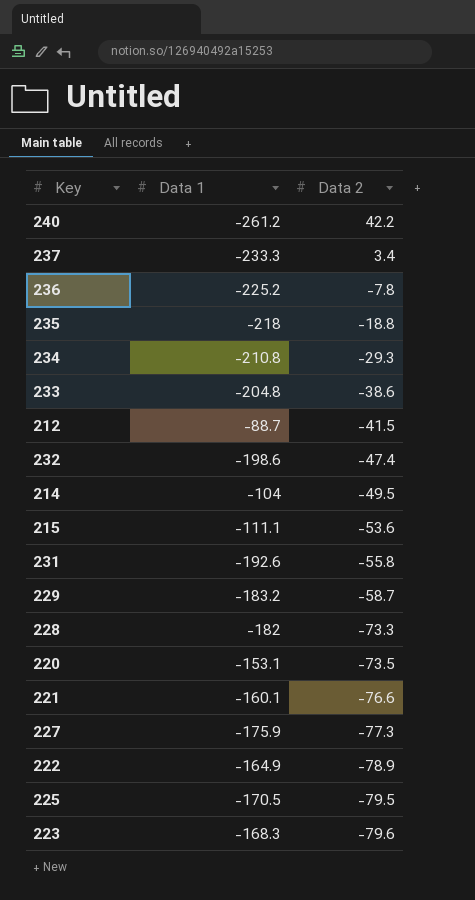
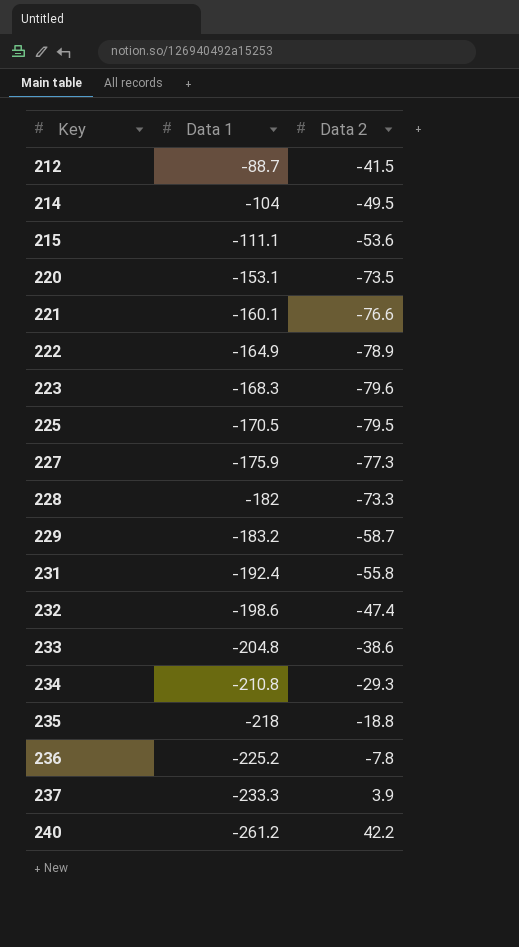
row order: Data 2 descending -> Key ascending
231 | Data 1: -192.6 -> -192.4
237 | Data 2: 3.4 -> 3.9

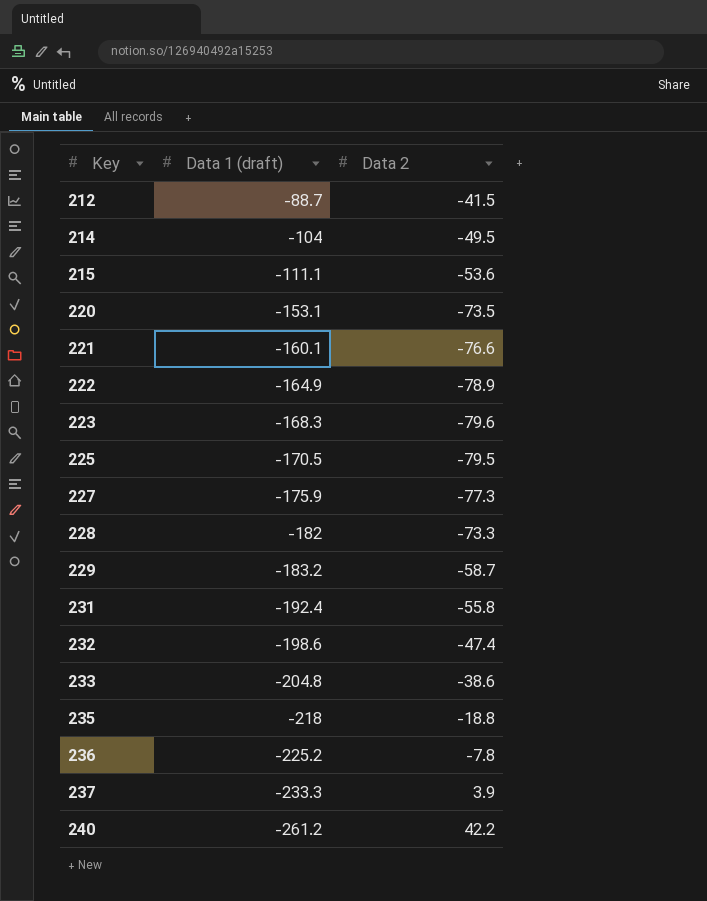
column name: Data 1 -> Data 1 (draft)
row 234: -210.8 | -29.3 -> none

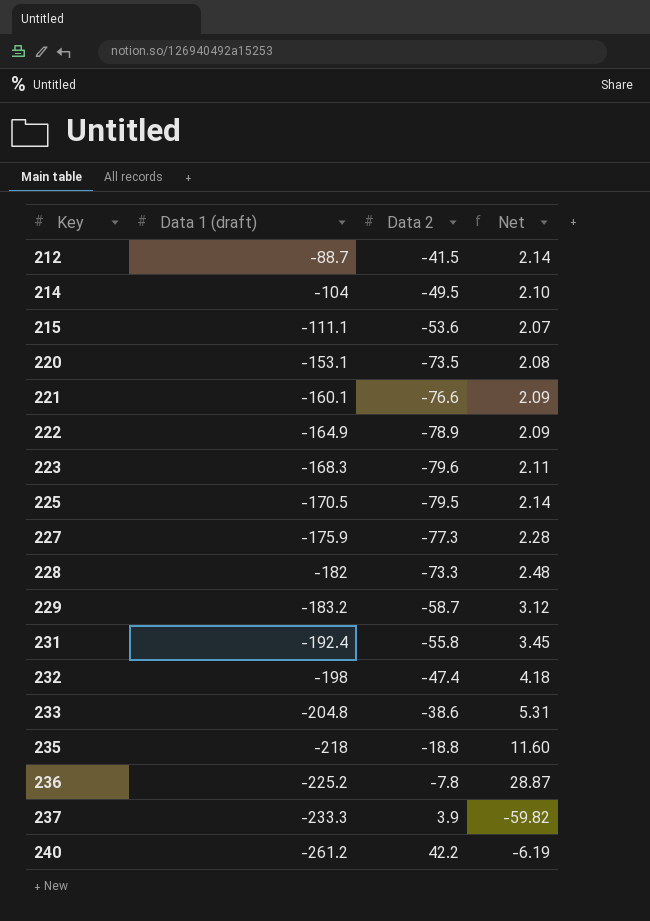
column Net | formula: none -> [Data 1 (draft)] / [Data 2]
232 | Data 1 (draft): -198.6 -> -198

